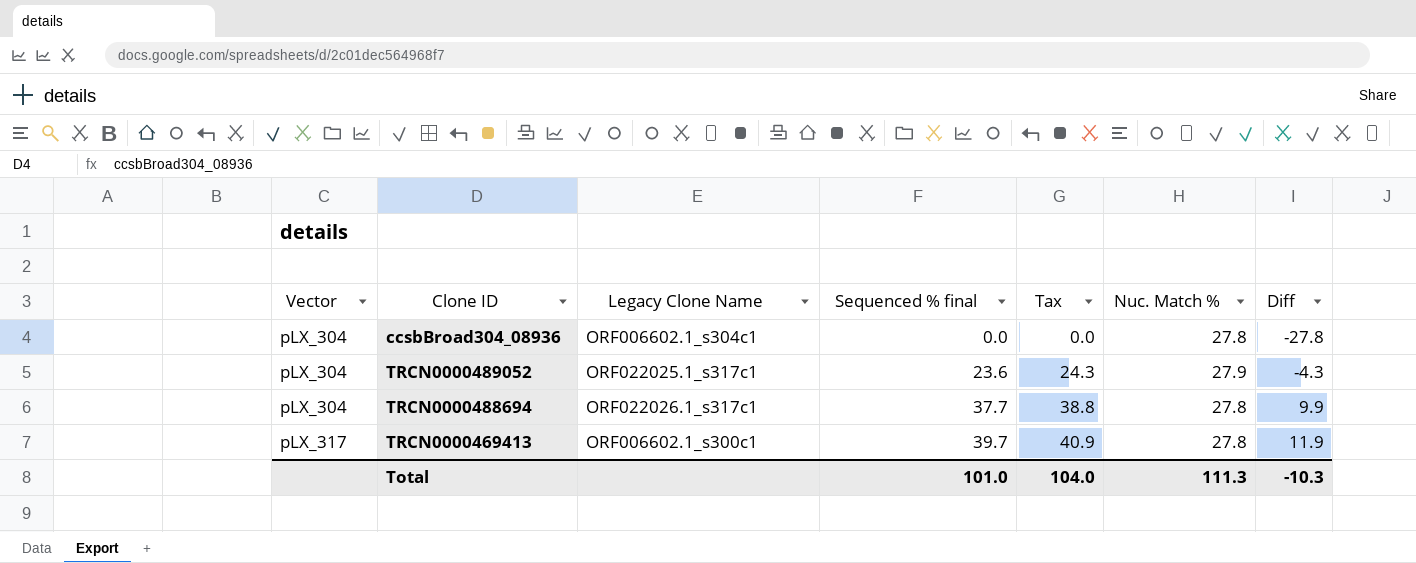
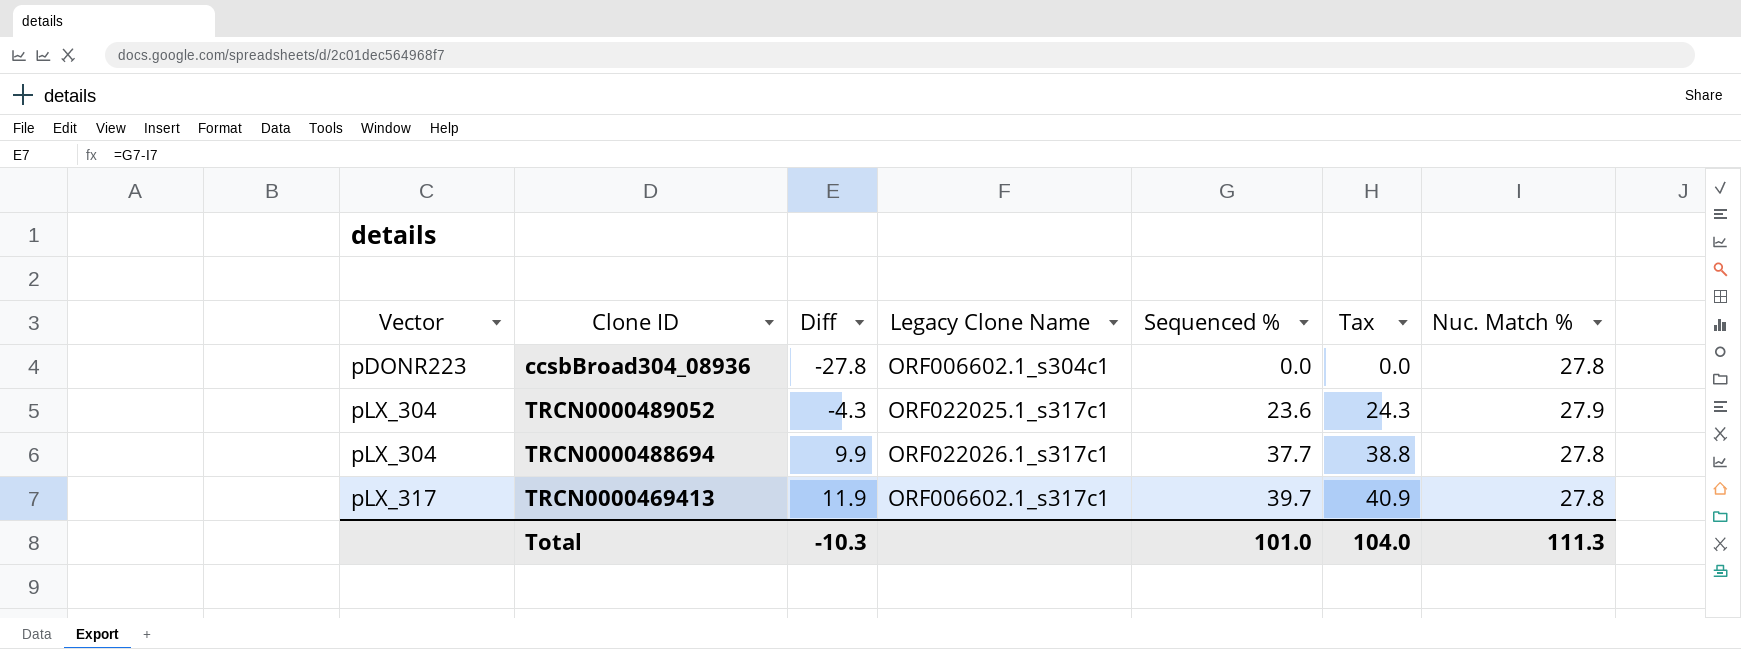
column Diff | position: 7 -> 3
column name: Sequenced % final -> Sequenced %
ccsbBroad304_08936 | Vector: pLX_304 -> pDONR223
TRCN0000469413 | Legacy Clone Name: ORF006602.1_s300c1 -> ORF006602.1_s317c1

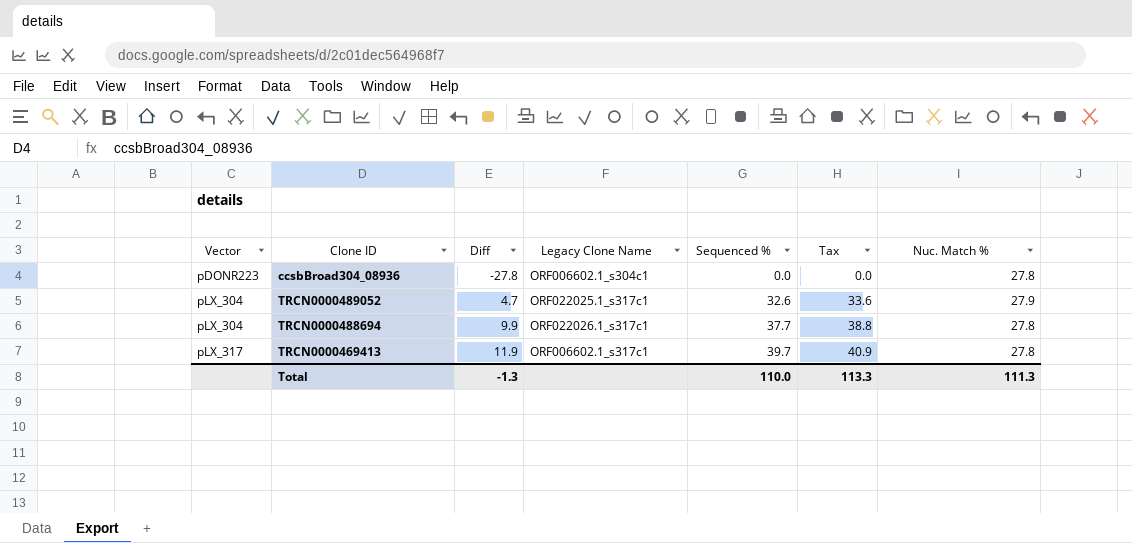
TRCN0000489052 | Diff: -4.3 -> 4.7
TRCN0000489052 | Sequenced %: 23.6 -> 32.6
TRCN0000489052 | Tax: 24.3 -> 33.6
Total | Diff: -10.3 -> -1.3
Total | Sequenced %: 101.0 -> 110.0
Total | Tax: 104.0 -> 113.3

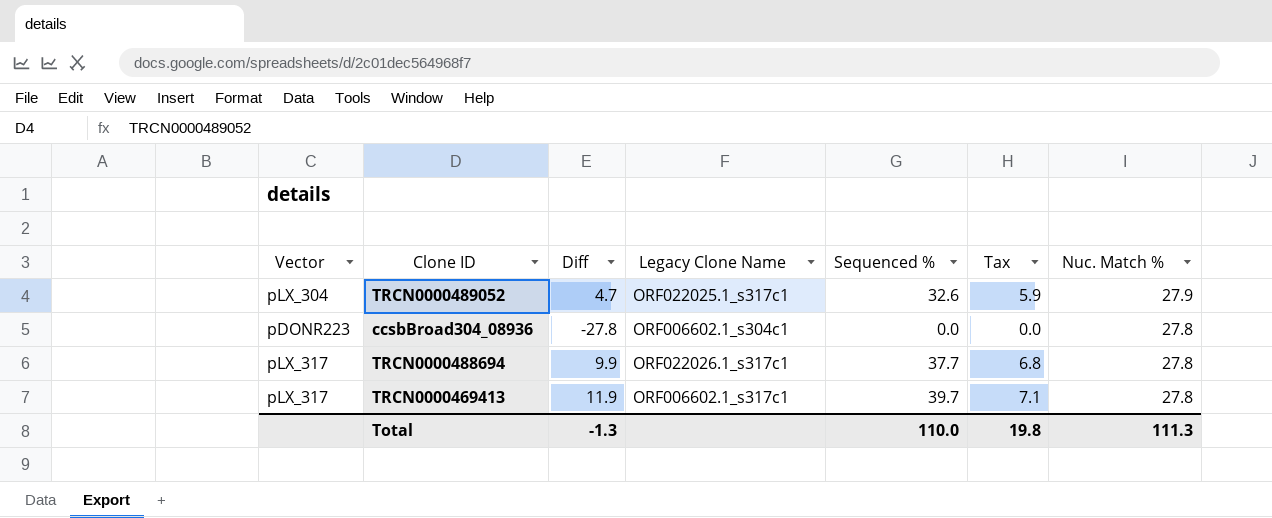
row order: Vector ascending -> Nuc. Match % descending
column Tax | formula: [Sequenced %] * 1.03 -> [Sequenced %] * 0.18
TRCN0000488694 | Vector: pLX_304 -> pLX_317
Total | Tax: 113.3 -> 19.8

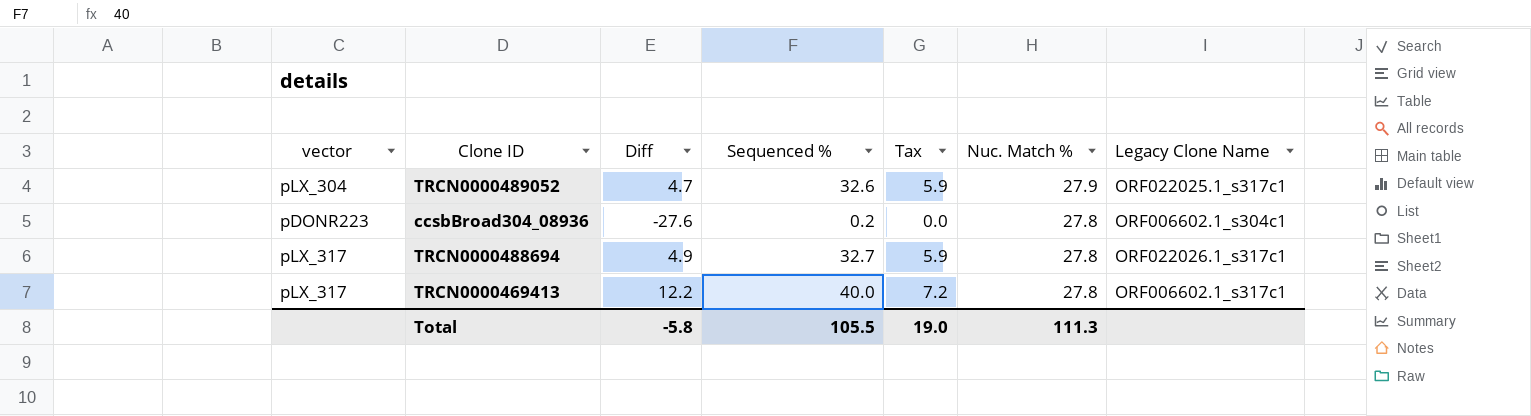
column name: Vector -> vector
column Legacy Clone Name | position: 4 -> 7
ccsbBroad304_08936 | Diff: -27.8 -> -27.6
ccsbBroad304_08936 | Sequenced %: 0.0 -> 0.2
TRCN0000488694 | Diff: 9.9 -> 4.9
TRCN0000488694 | Sequenced %: 37.7 -> 32.7
TRCN0000488694 | Tax: 6.8 -> 5.9
TRCN0000469413 | Diff: 11.9 -> 12.2
TRCN0000469413 | Sequenced %: 39.7 -> 40.0
TRCN0000469413 | Tax: 7.1 -> 7.2
Total | Diff: -1.3 -> -5.8
Total | Sequenced %: 110.0 -> 105.5
Total | Tax: 19.8 -> 19.0

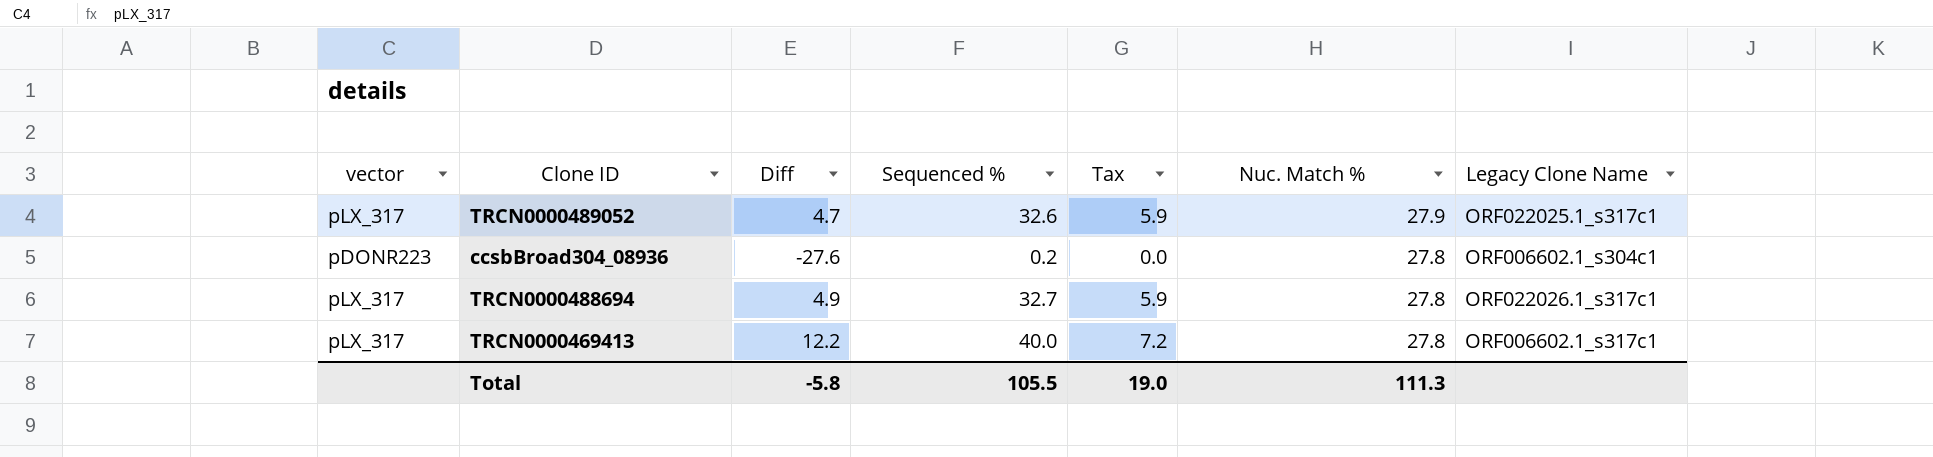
TRCN0000489052 | vector: pLX_304 -> pLX_317

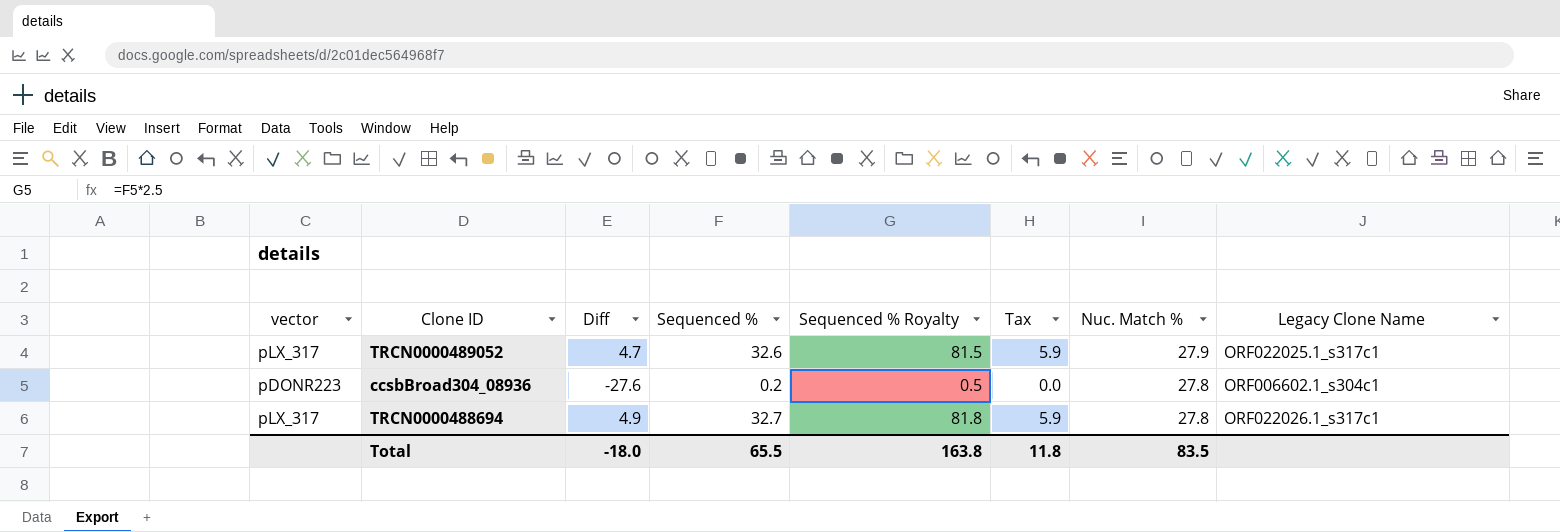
column Sequenced % Royalty | formula: none -> [Sequenced %] * 2.5
row TRCN0000469413: pLX_317 | 12.2 | 40.0 | 7.2 | 27.8 | ORF006602.1_s317c1 -> none
Total | Diff: -5.8 -> -18.0
Total | Sequenced %: 105.5 -> 65.5
Total | Tax: 19.0 -> 11.8
Total | Nuc. Match %: 111.3 -> 83.5

